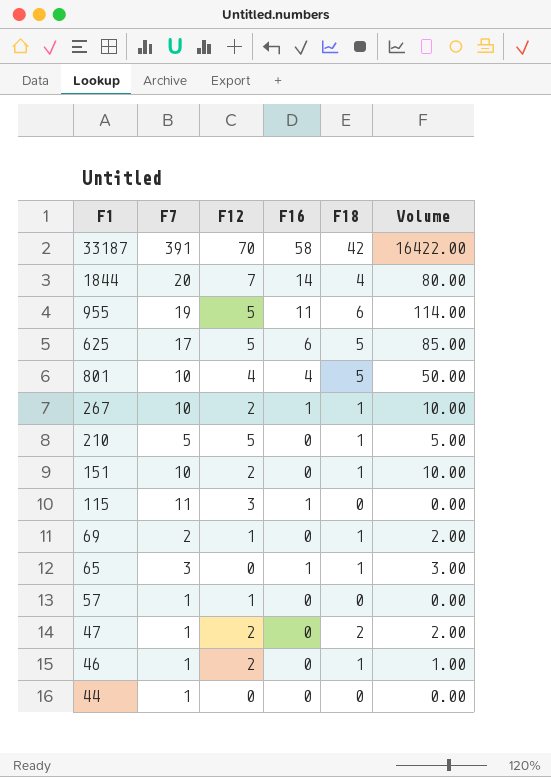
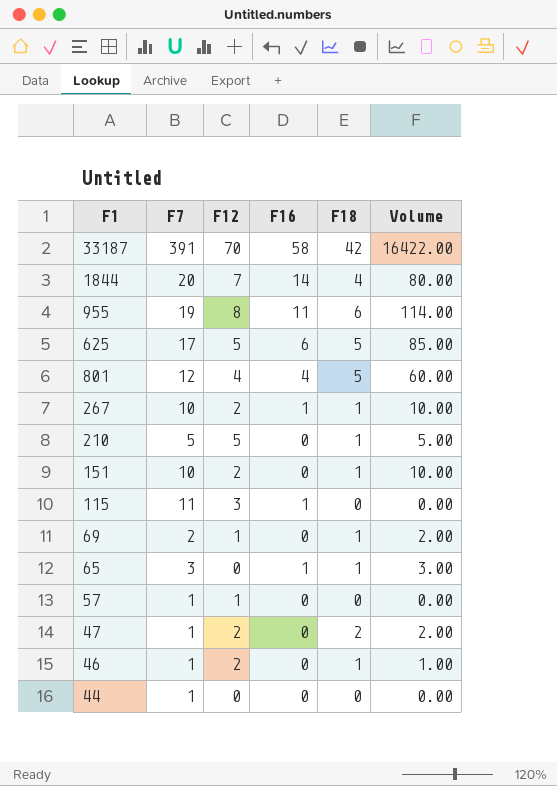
955 | F12: 5 -> 8
801 | F7: 10 -> 12
801 | Volume: 50.00 -> 60.00

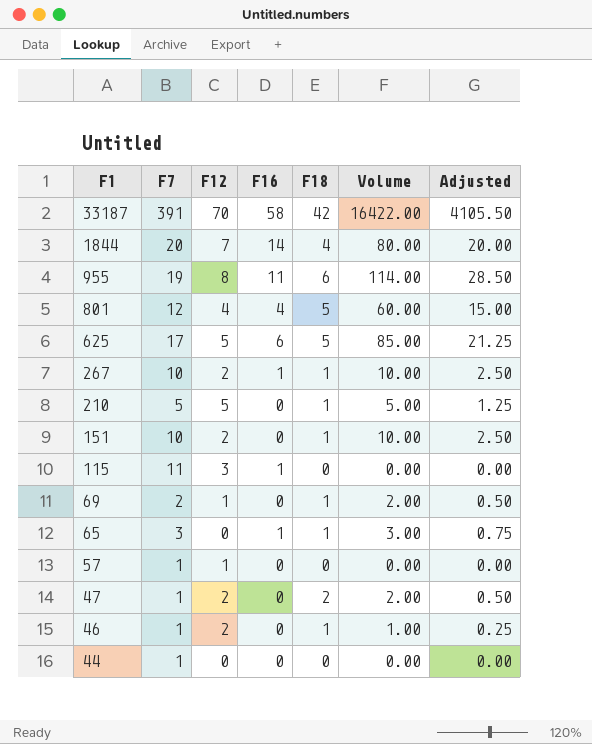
row order: none -> F1 descending
column Adjusted | formula: none -> [Volume] * 0.25

